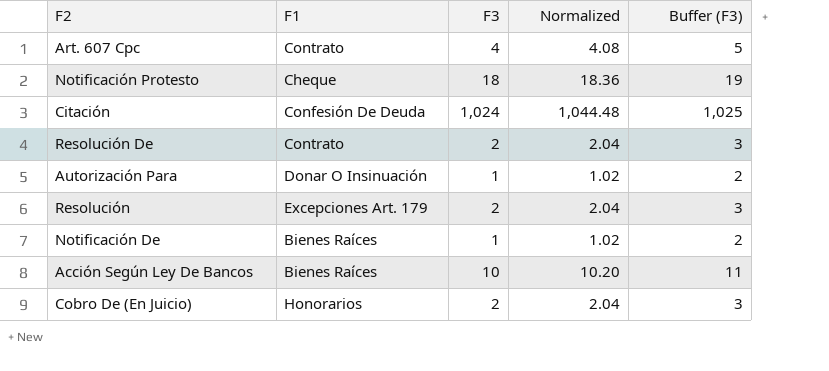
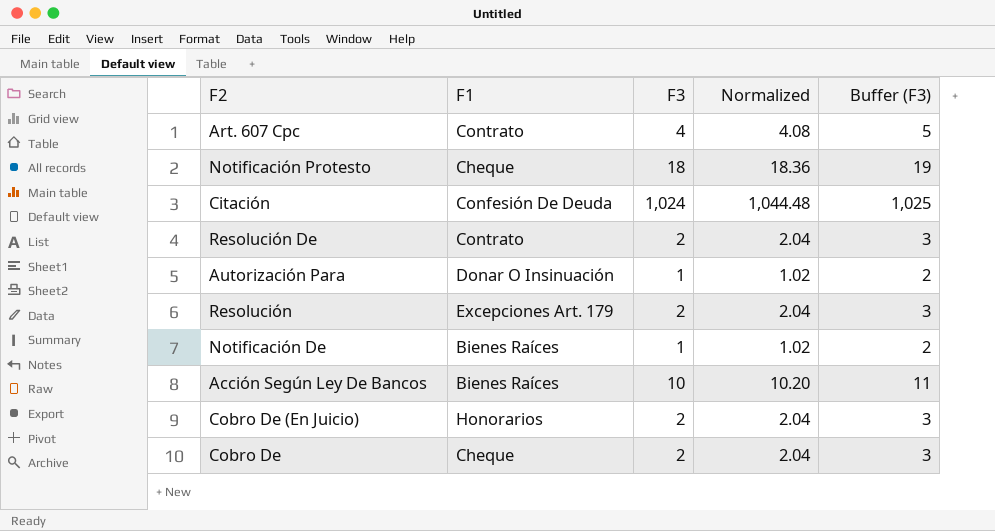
row Cobro De: none -> Cheque | 2 | 2.04 | 3

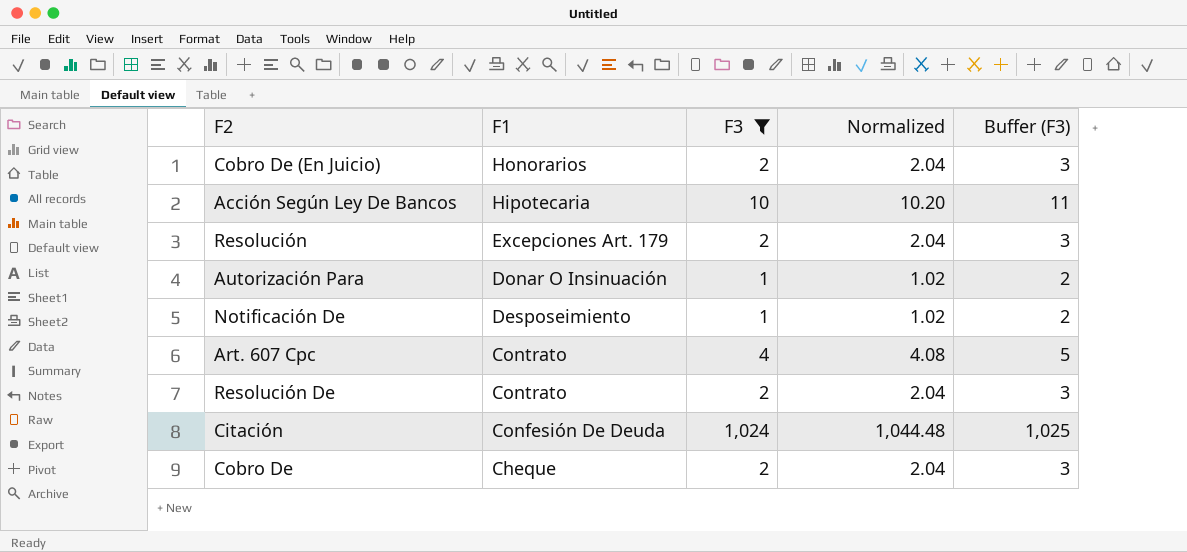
filter: none -> F3 != 18
row order: none -> F1 descending
Acción Según Ley De Bancos | F1: Bienes Raíces -> Hipotecaria
Notificación De | F1: Bienes Raíces -> Desposeimiento

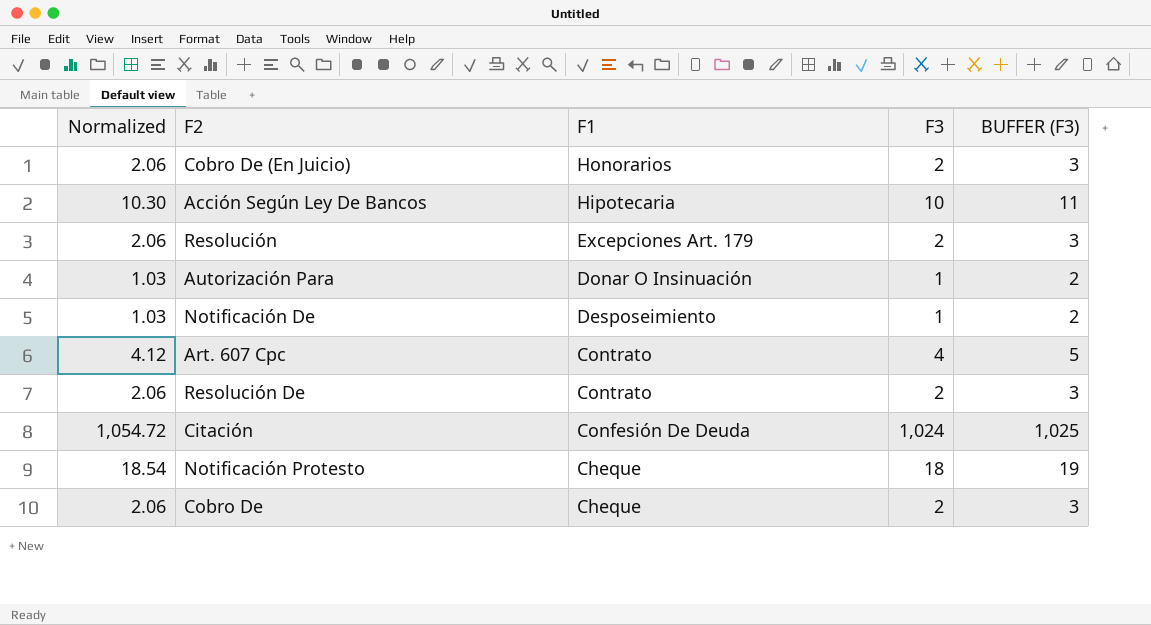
filter: F3 != 18 -> none
column Normalized | formula: [F3] * 1.02 -> [F3] * 1.03
column Normalized | position: 4 -> 1
column name: Buffer (F3) -> BUFFER (F3)

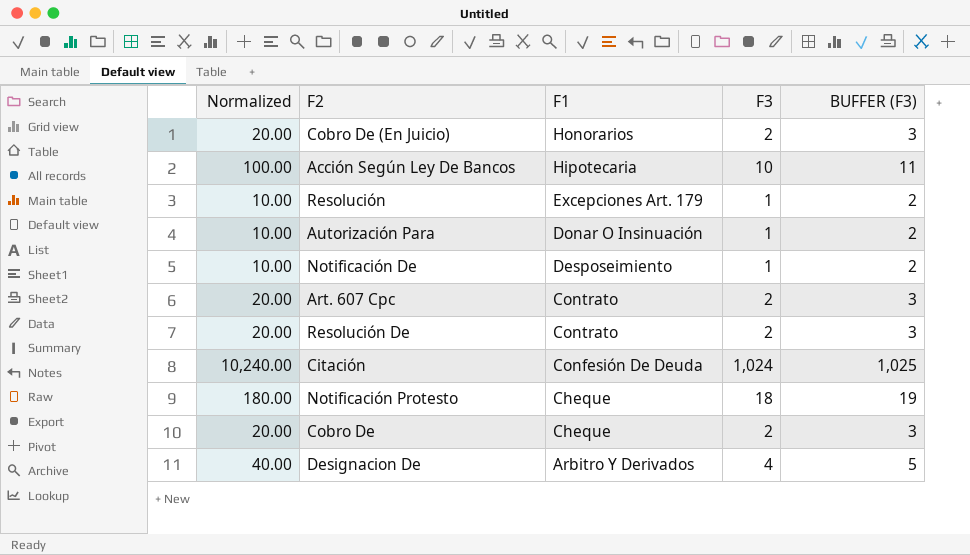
column Normalized | formula: [F3] * 1.03 -> [F3] * 10
Resolución | F3: 2 -> 1
Resolución | BUFFER (F3): 3 -> 2
Art. 607 Cpc | F3: 4 -> 2
Art. 607 Cpc | BUFFER (F3): 5 -> 3
row Designacion De: none -> 40.00 | Arbitro Y Derivados | 4 | 5

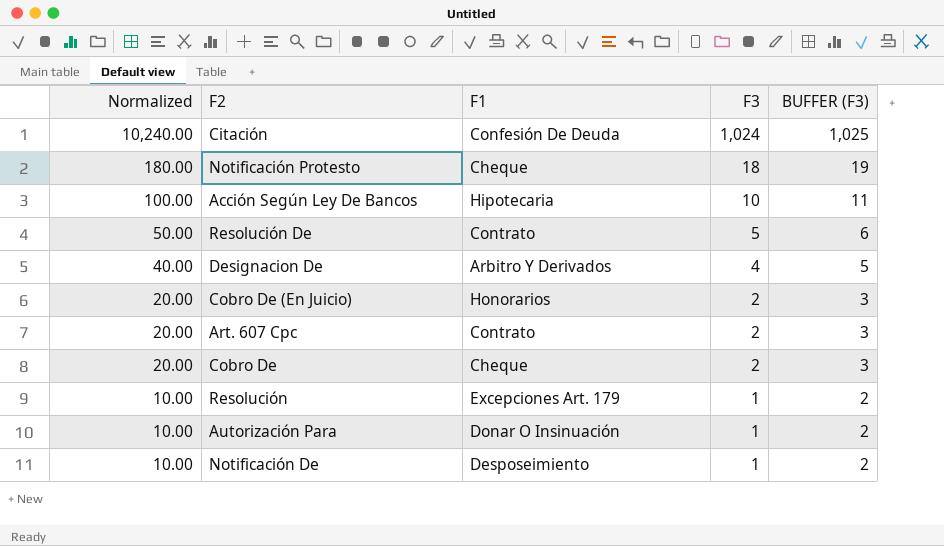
row order: F1 descending -> Normalized descending
Resolución De | Normalized: 20.00 -> 50.00
Resolución De | F3: 2 -> 5
Resolución De | BUFFER (F3): 3 -> 6

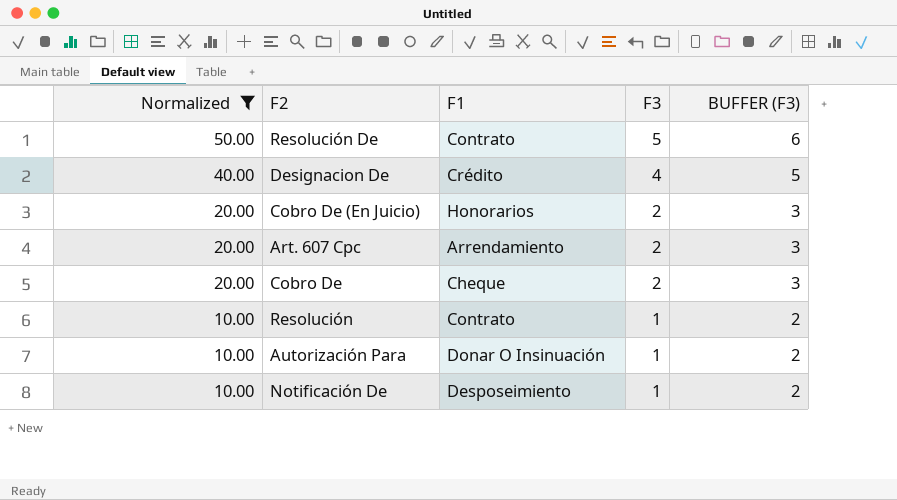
filter: none -> Normalized <= 50.00
Designacion De | F1: Arbitro Y Derivados -> Crédito
Art. 607 Cpc | F1: Contrato -> Arrendamiento
Resolución | F1: Excepciones Art. 179 -> Contrato

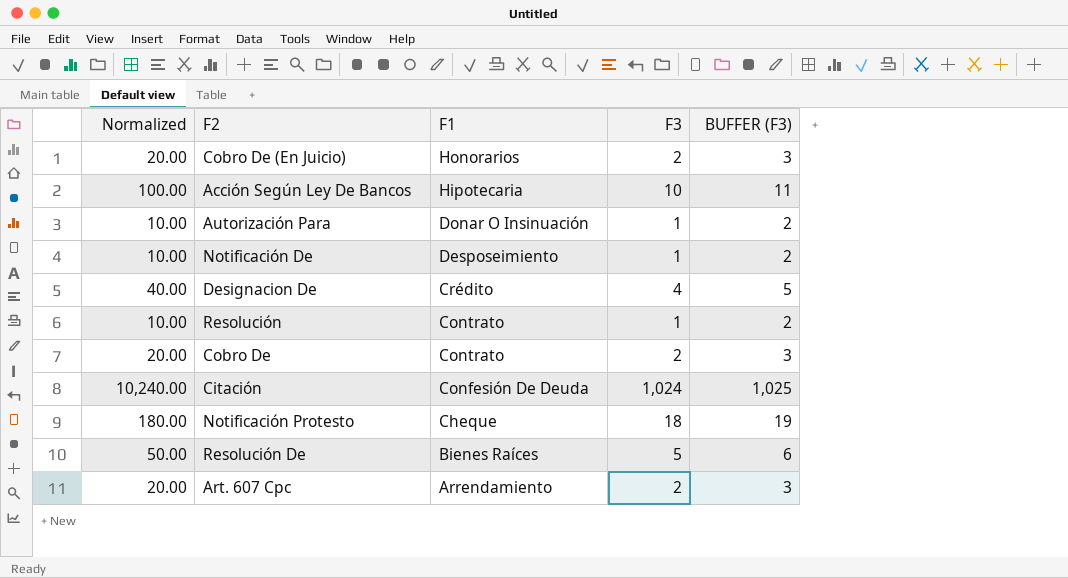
filter: Normalized <= 50.00 -> none
row order: Normalized descending -> F1 descending
Cobro De | F1: Cheque -> Contrato
Resolución De | F1: Contrato -> Bienes Raíces

